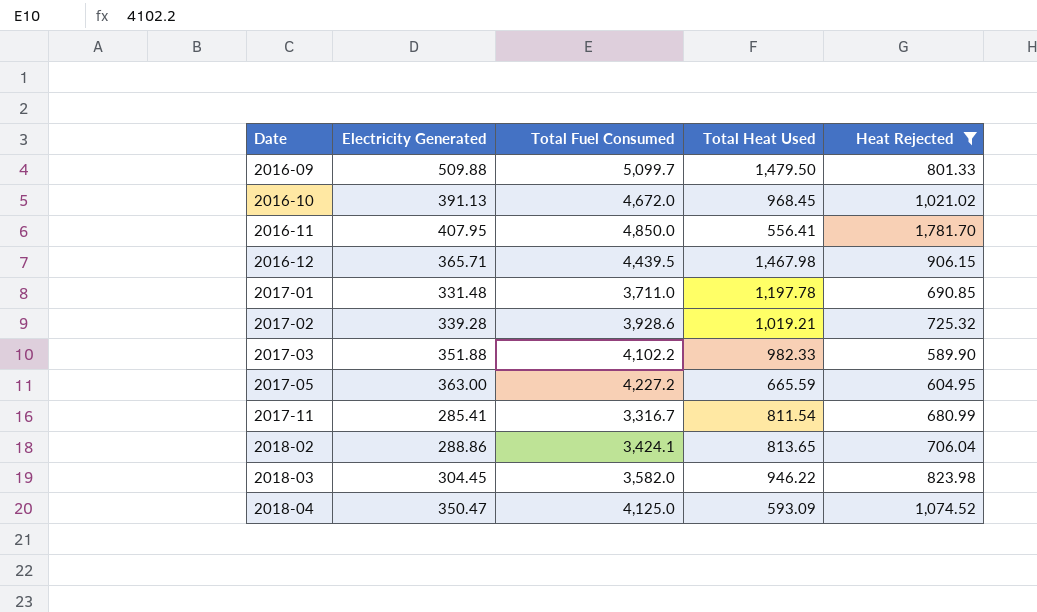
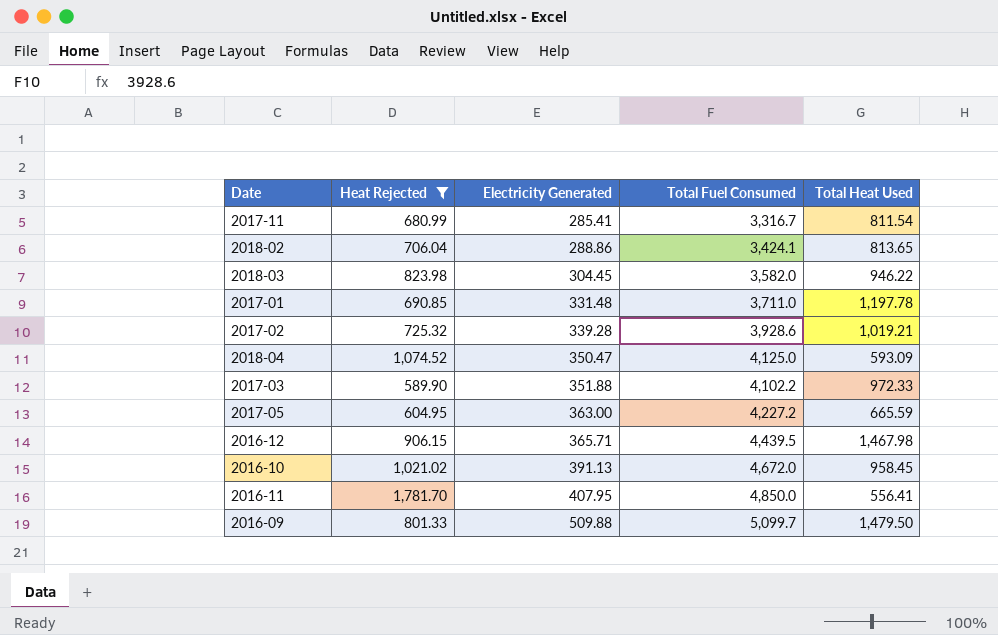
row order: Date ascending -> Electricity Generated ascending
column Heat Rejected | position: 5 -> 2
2017-03 | Total Heat Used: 982.33 -> 972.33
2016-10 | Total Heat Used: 968.45 -> 958.45

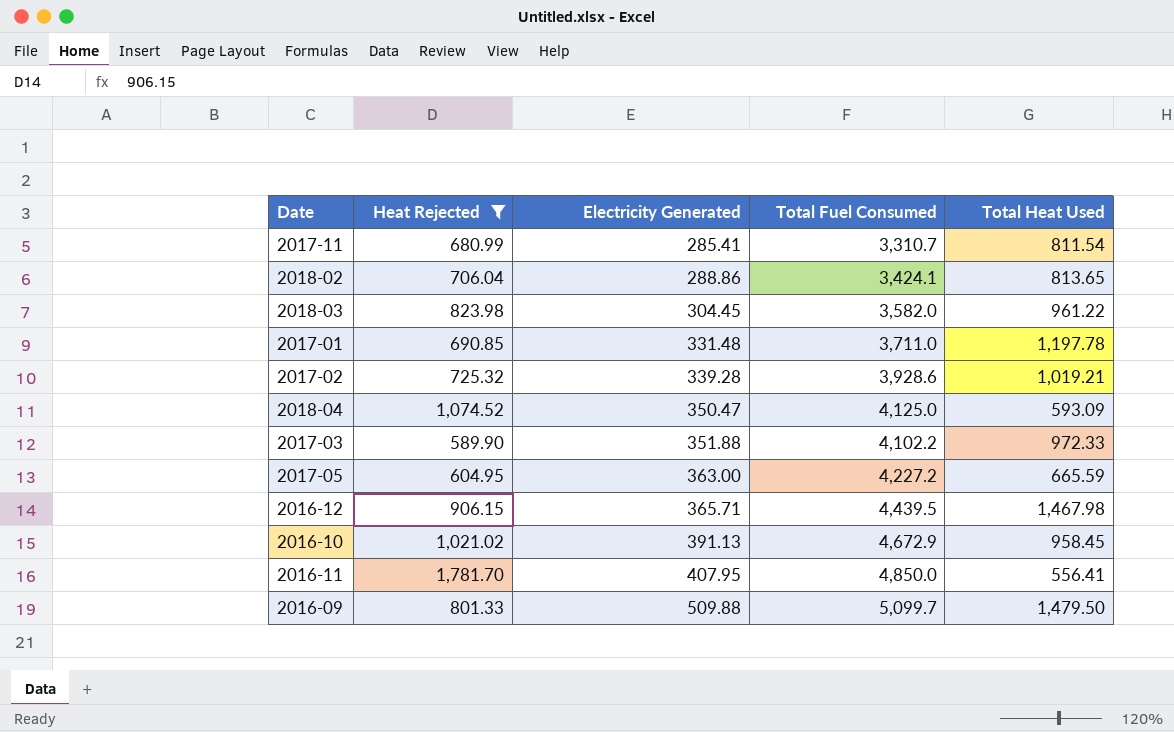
2017-11 | Total Fuel Consumed: 3,316.7 -> 3,310.7
2018-03 | Total Heat Used: 946.22 -> 961.22
2016-10 | Total Fuel Consumed: 4,672.0 -> 4,672.9

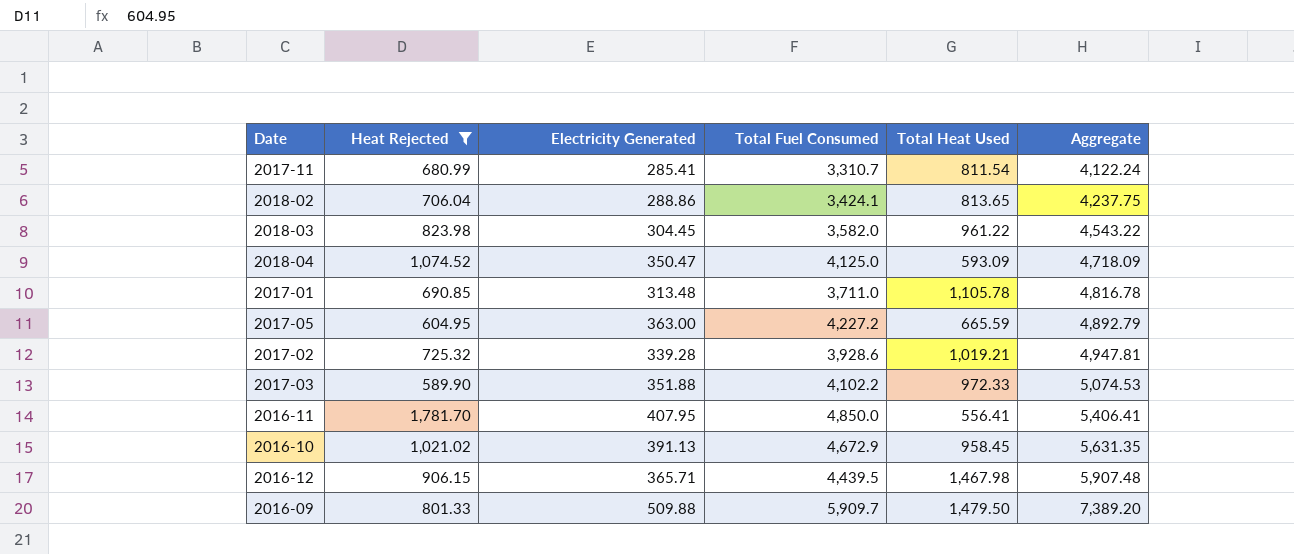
row order: Electricity Generated ascending -> Aggregate ascending
column Aggregate | formula: none -> [Total Fuel Consumed] + [Total Heat Used]
2017-01 | Electricity Generated: 331.48 -> 313.48
2017-01 | Total Heat Used: 1,197.78 -> 1,105.78
2016-09 | Total Fuel Consumed: 5,099.7 -> 5,909.7

